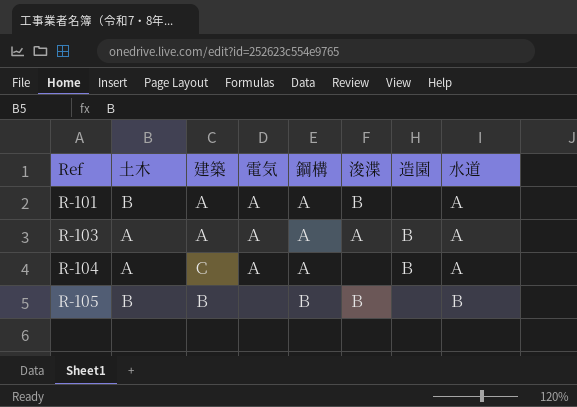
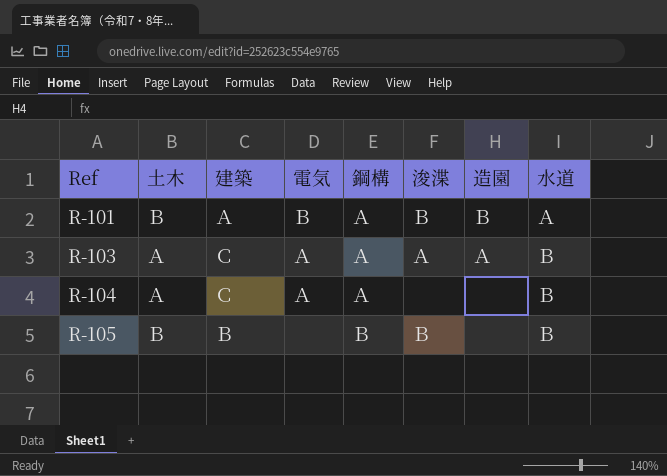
R-101 | 電気: Ａ -> Ｂ
R-101 | 造園: none -> Ｂ
R-103 | 建築: Ａ -> Ｃ
R-103 | 造園: Ｂ -> Ａ
R-103 | 水道: Ａ -> Ｂ
R-104 | 造園: Ｂ -> none
R-104 | 水道: Ａ -> Ｂ

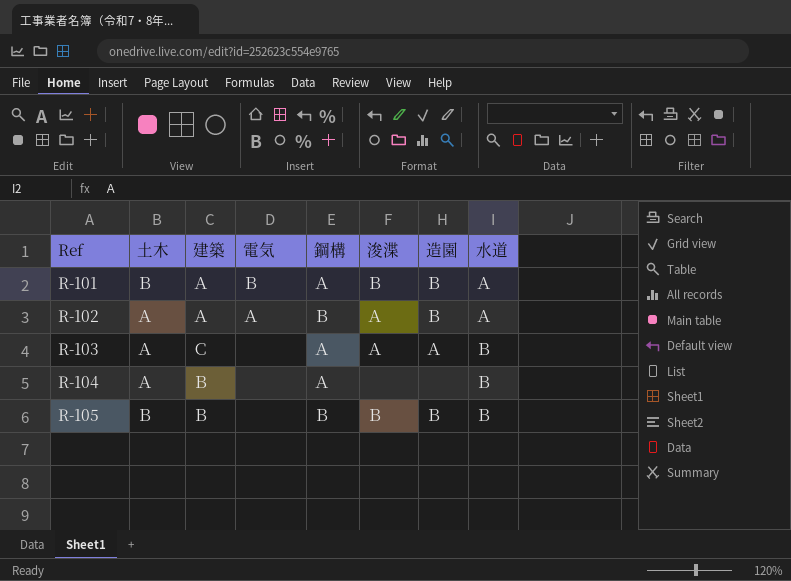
row R-102: none -> Ａ | Ａ | Ａ | Ｂ | Ａ | Ｂ | Ａ
R-103 | 電気: Ａ -> none
R-104 | 建築: Ｃ -> Ｂ
R-104 | 電気: Ａ -> none
R-105 | 造園: none -> Ｂ

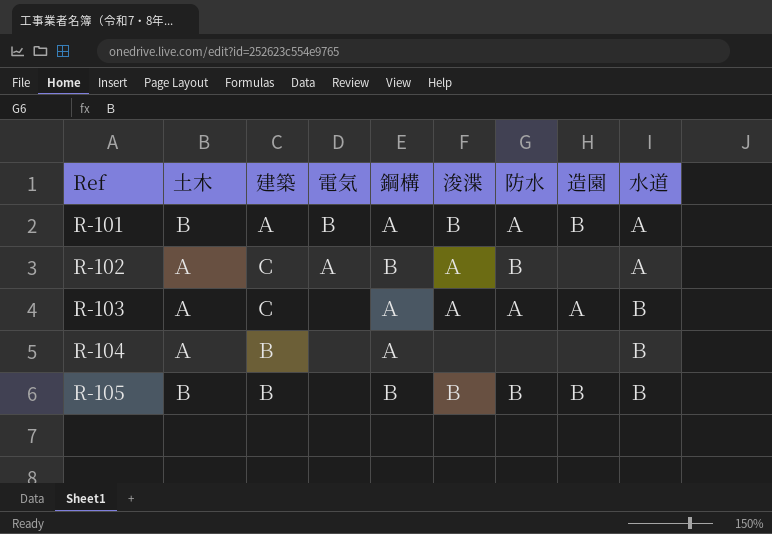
column 防水 | position: none -> 7
R-102 | 建築: Ａ -> Ｃ
R-102 | 造園: Ｂ -> none

